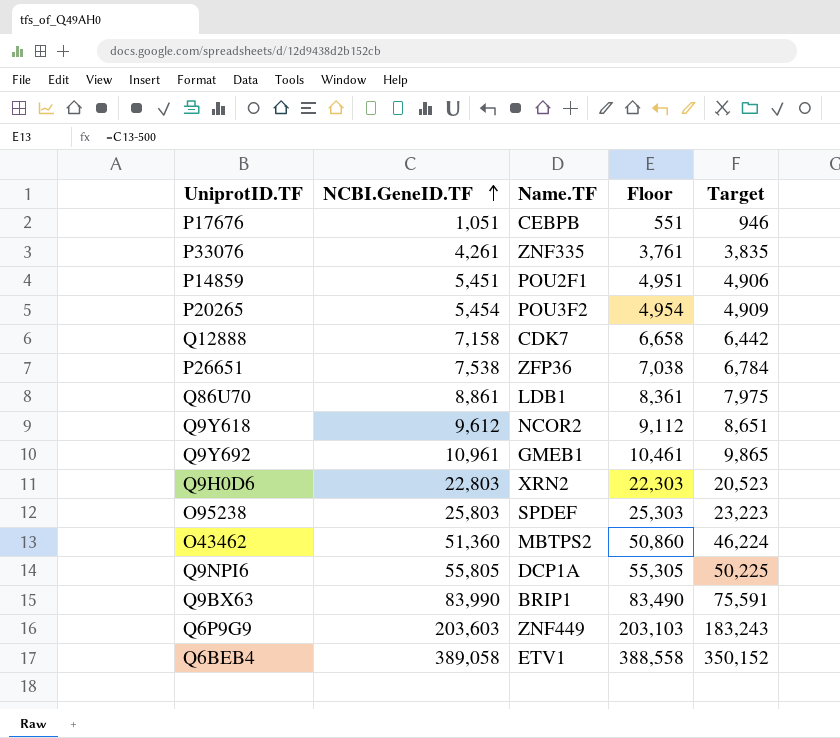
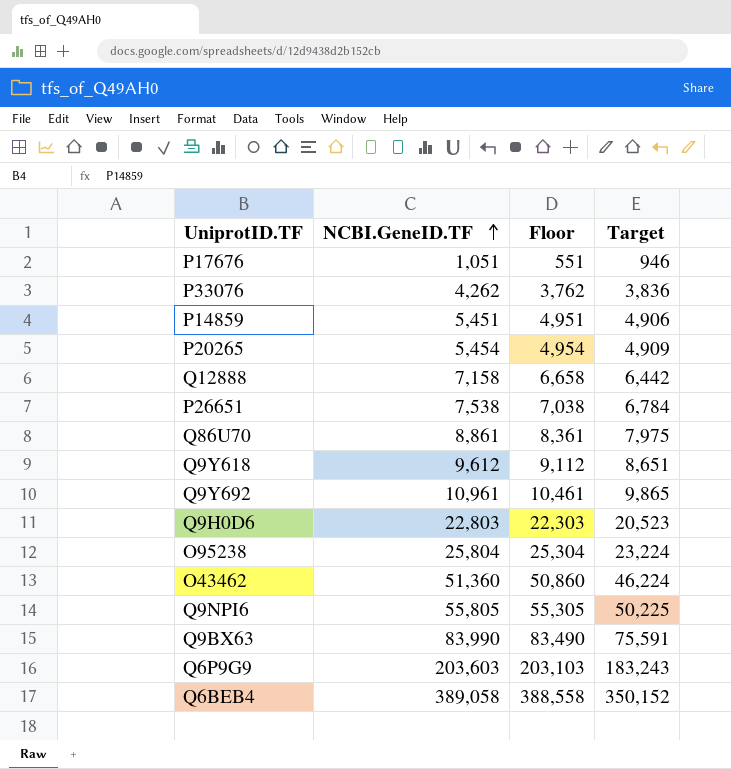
column Name.TF | position: 3 -> none
P33076 | NCBI.GeneID.TF: 4,261 -> 4,262
P33076 | Floor: 3,761 -> 3,762
P33076 | Target: 3,835 -> 3,836
O95238 | NCBI.GeneID.TF: 25,803 -> 25,804
O95238 | Floor: 25,303 -> 25,304
O95238 | Target: 23,223 -> 23,224

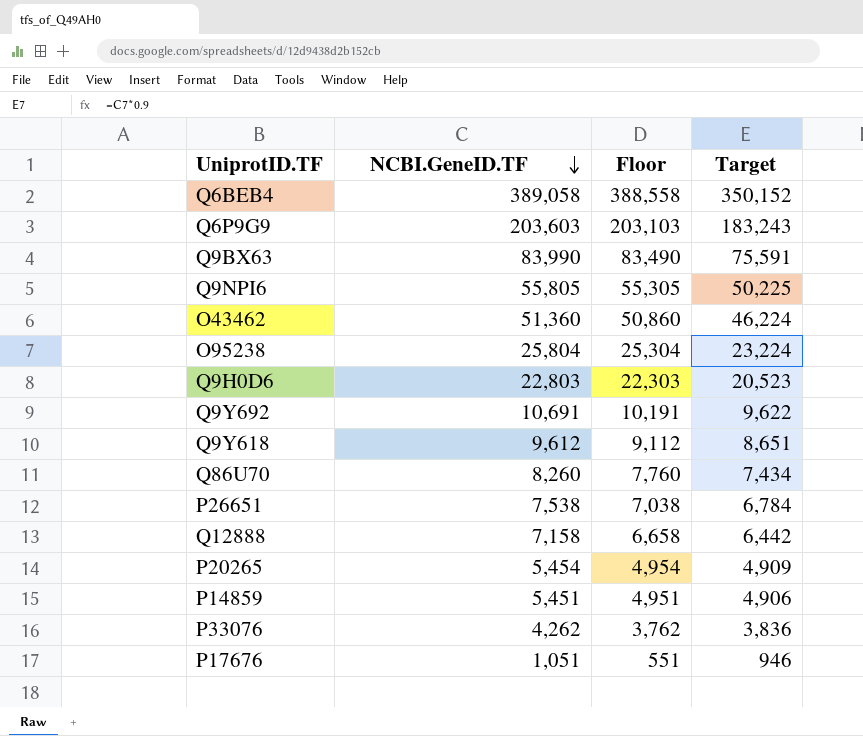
row order: NCBI.GeneID.TF ascending -> NCBI.GeneID.TF descending
Q9Y692 | NCBI.GeneID.TF: 10,961 -> 10,691
Q9Y692 | Floor: 10,461 -> 10,191
Q9Y692 | Target: 9,865 -> 9,622
Q86U70 | NCBI.GeneID.TF: 8,861 -> 8,260
Q86U70 | Floor: 8,361 -> 7,760
Q86U70 | Target: 7,975 -> 7,434

